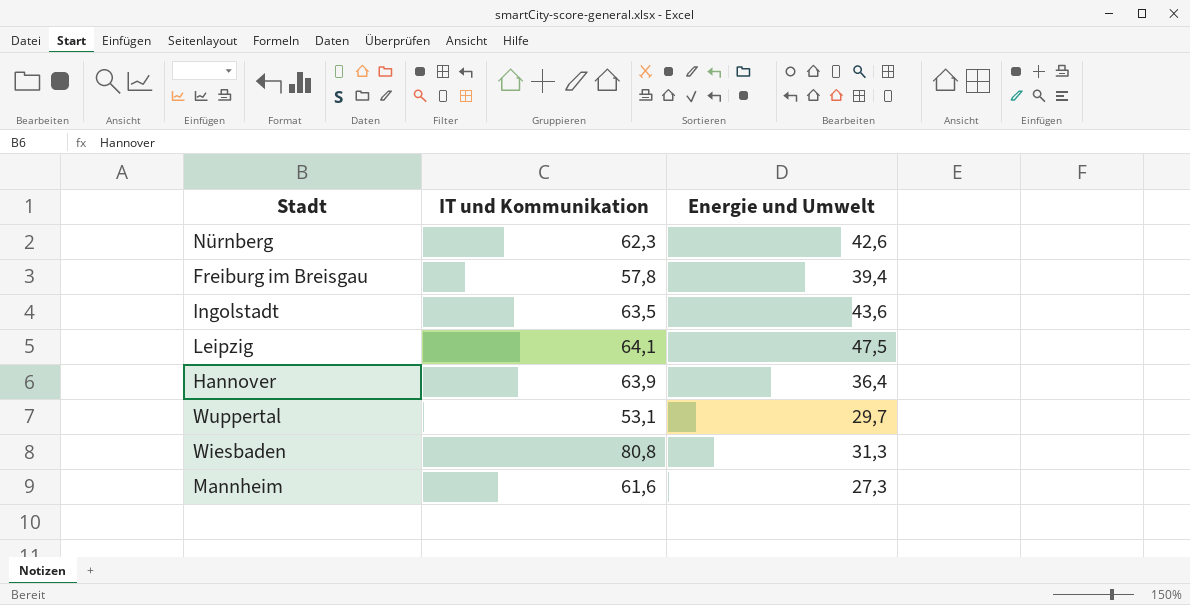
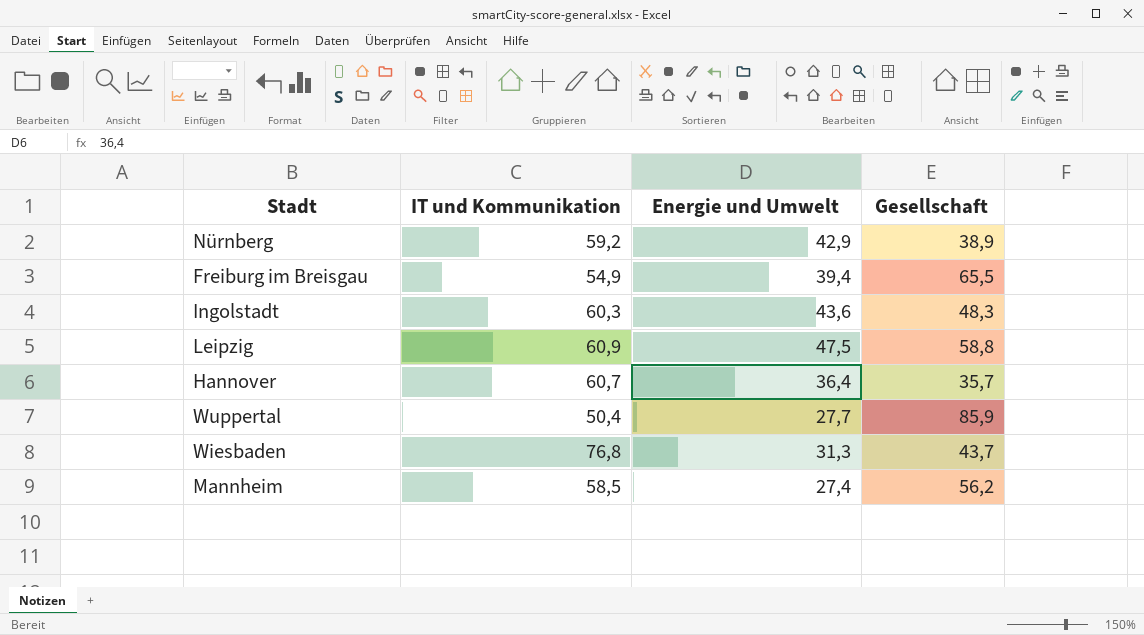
column Gesellschaft | position: none -> 4
Nürnberg | IT und Kommunikation: 62,3 -> 59,2
Nürnberg | Energie und Umwelt: 42,6 -> 42,9
Freiburg im Breisgau | IT und Kommunikation: 57,8 -> 54,9
Ingolstadt | IT und Kommunikation: 63,5 -> 60,3
Leipzig | IT und Kommunikation: 64,1 -> 60,9
Hannover | IT und Kommunikation: 63,9 -> 60,7
Wuppertal | IT und Kommunikation: 53,1 -> 50,4
Wuppertal | Energie und Umwelt: 29,7 -> 27,7
Wiesbaden | IT und Kommunikation: 80,8 -> 76,8
Mannheim | IT und Kommunikation: 61,6 -> 58,5
Mannheim | Energie und Umwelt: 27,3 -> 27,4

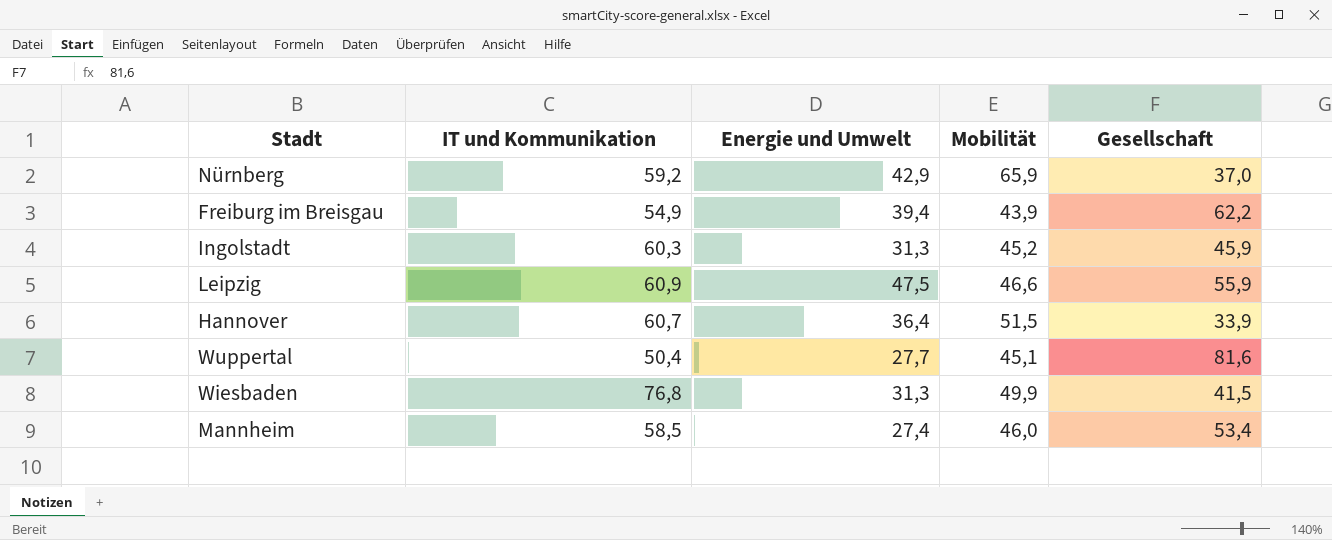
column Mobilität | position: none -> 4
Nürnberg | Gesellschaft: 38,9 -> 37,0
Freiburg im Breisgau | Gesellschaft: 65,5 -> 62,2
Ingolstadt | Energie und Umwelt: 43,6 -> 31,3
Ingolstadt | Gesellschaft: 48,3 -> 45,9
Leipzig | Gesellschaft: 58,8 -> 55,9
Hannover | Gesellschaft: 35,7 -> 33,9
Wuppertal | Gesellschaft: 85,9 -> 81,6
Wiesbaden | Gesellschaft: 43,7 -> 41,5
Mannheim | Gesellschaft: 56,2 -> 53,4

